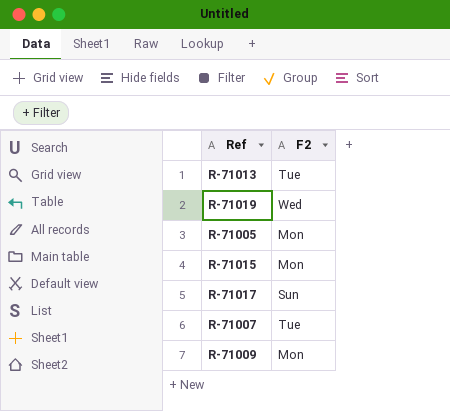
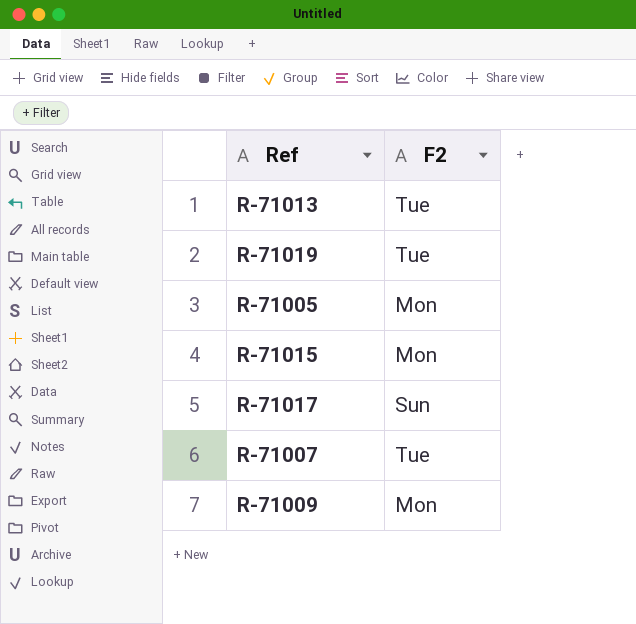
R-71019 | F2: Wed -> Tue

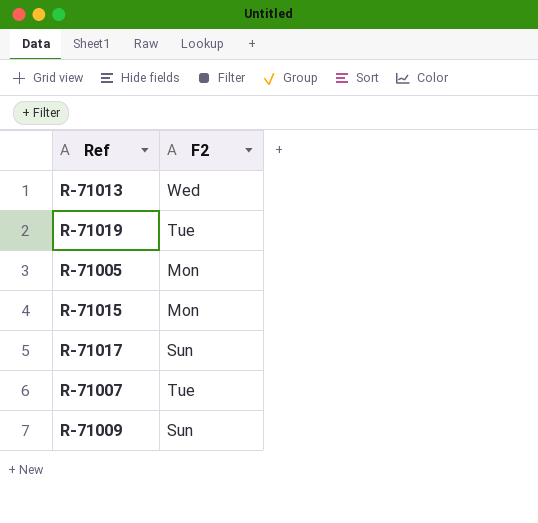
R-71013 | F2: Tue -> Wed
R-71009 | F2: Mon -> Sun

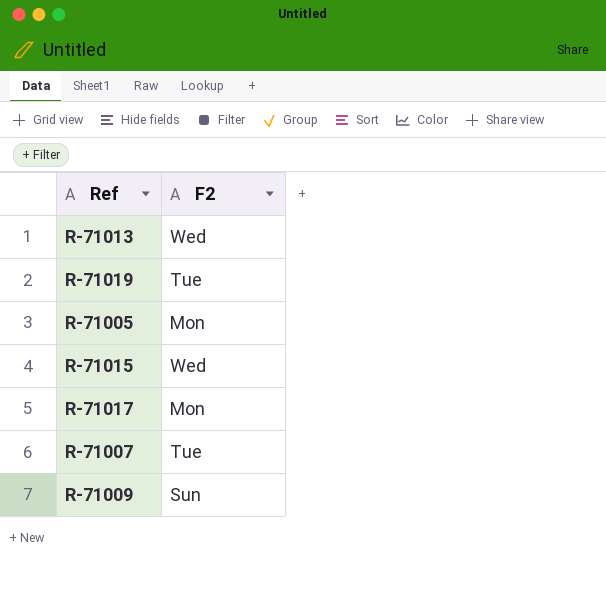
R-71015 | F2: Mon -> Wed
R-71017 | F2: Sun -> Mon

